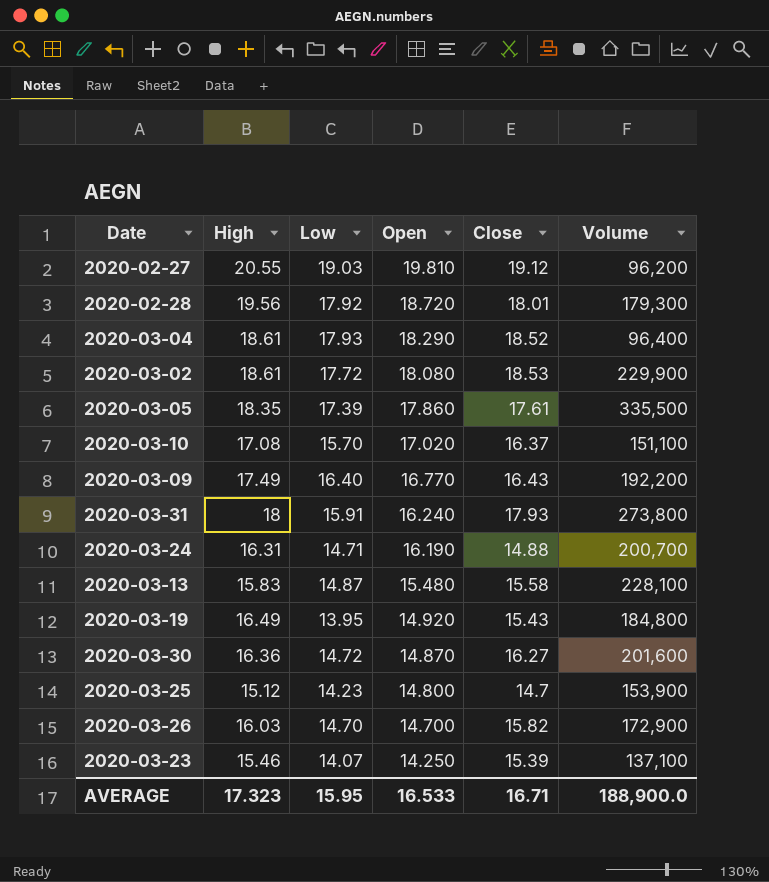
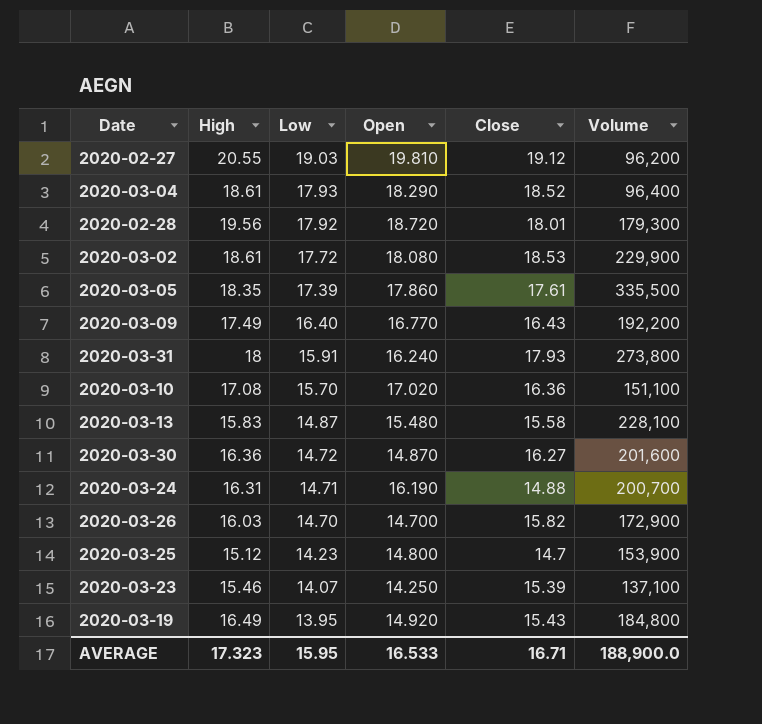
row order: Open descending -> Low descending
2020-03-10 | Close: 16.37 -> 16.36

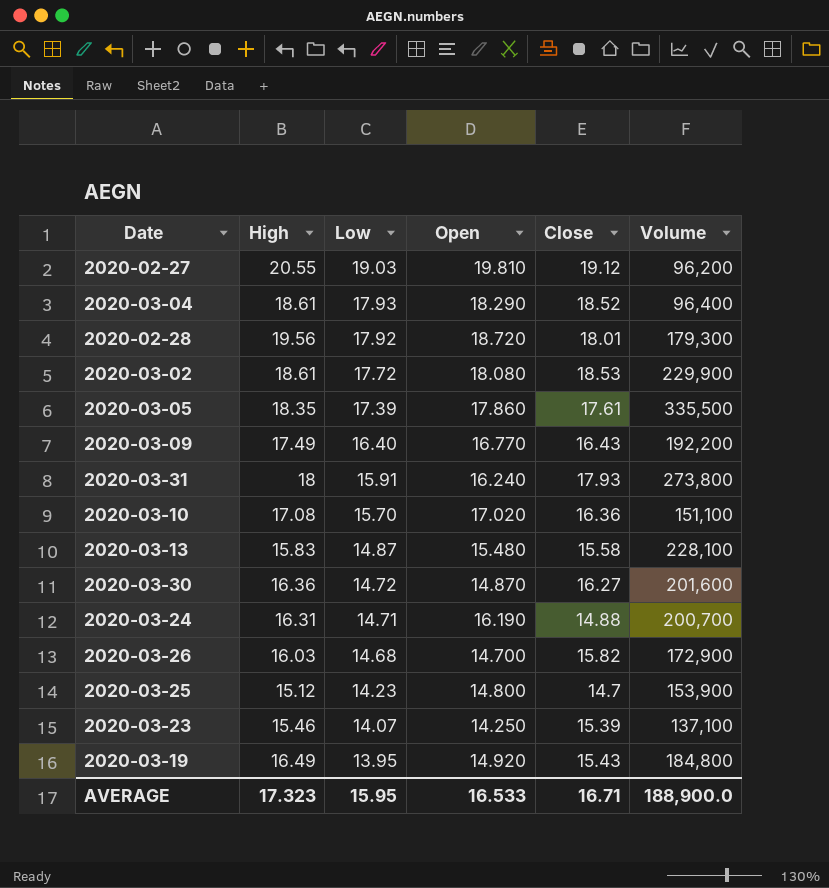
2020-03-26 | Low: 14.70 -> 14.68

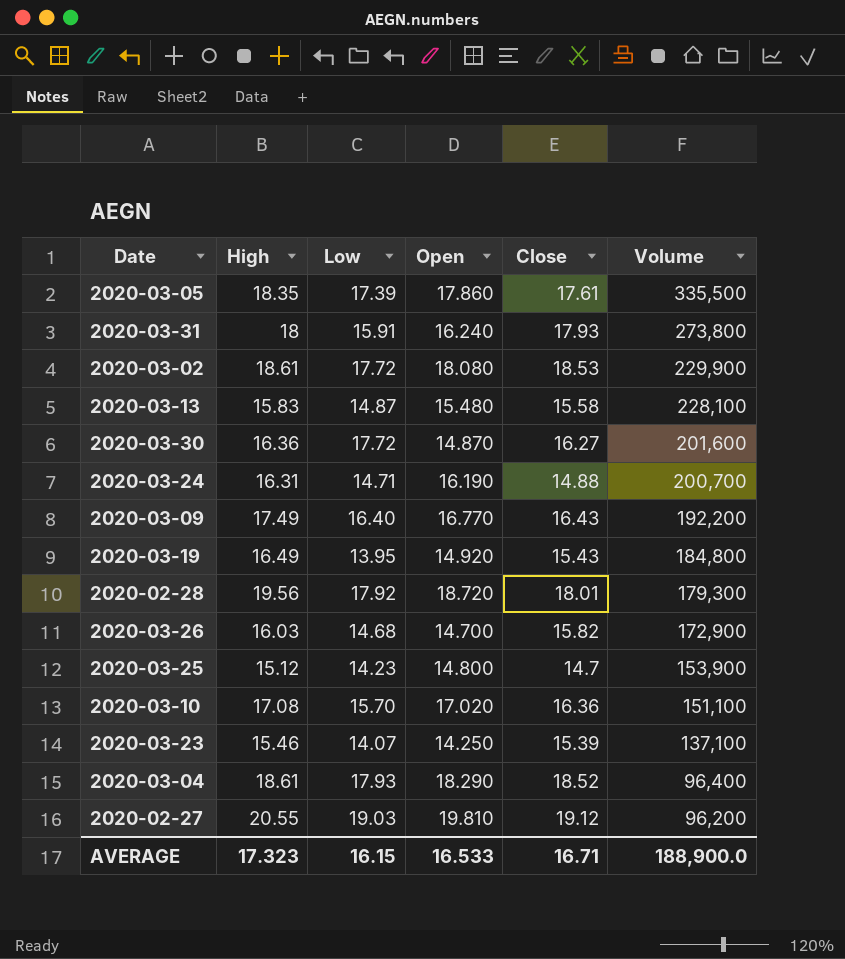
row order: Low descending -> Volume descending
2020-03-30 | Low: 14.72 -> 17.72
AVERAGE | Low: 15.95 -> 16.15

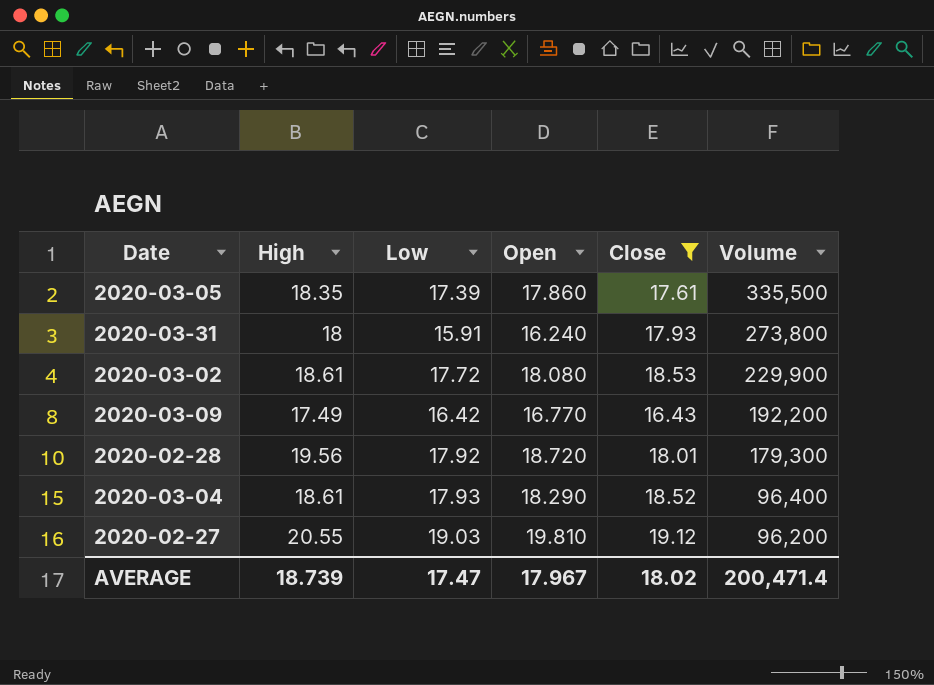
filter: none -> Close >= 16.43
2020-03-09 | Low: 16.40 -> 16.42
AVERAGE | High: 17.323 -> 18.739
AVERAGE | Low: 16.15 -> 17.47
AVERAGE | Open: 16.533 -> 17.967
AVERAGE | Close: 16.71 -> 18.02
AVERAGE | Volume: 188,900.0 -> 200,471.4

